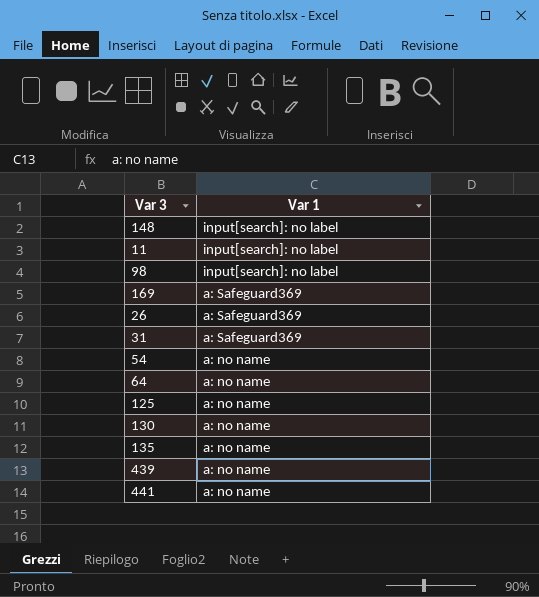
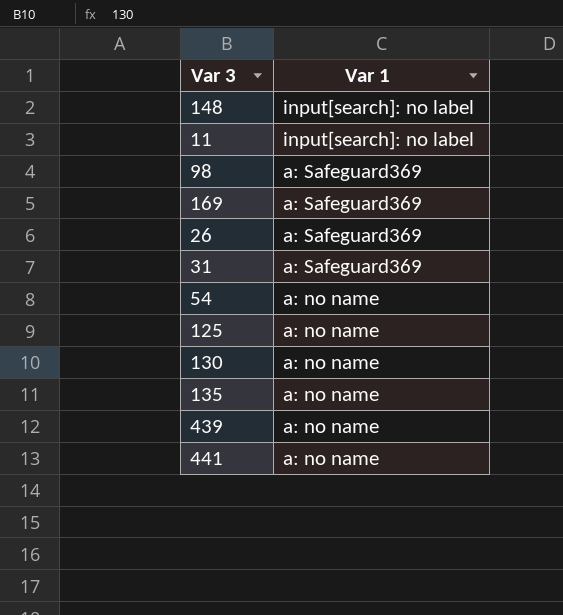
row 64: a: no name -> none
98 | Var 1: input[search]: no label -> a: Safeguard369

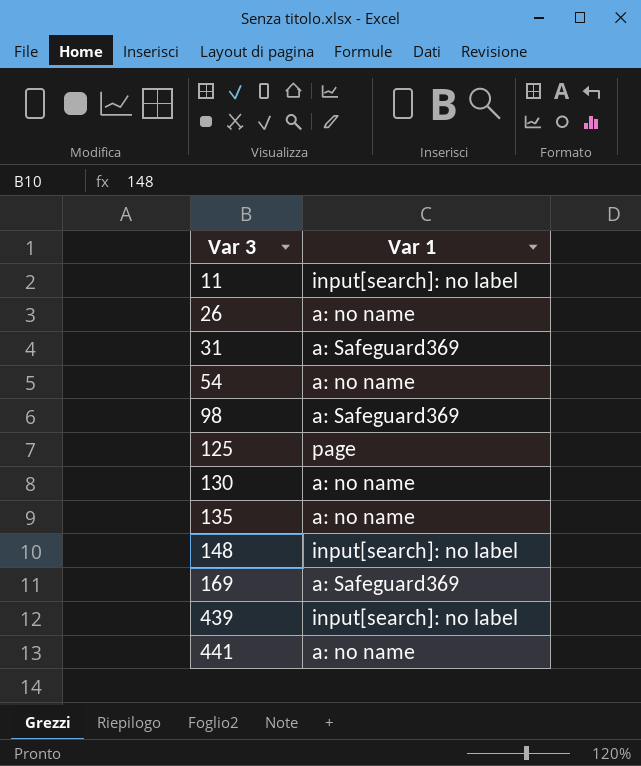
row order: Var 1 descending -> Var 3 ascending
26 | Var 1: a: Safeguard369 -> a: no name
125 | Var 1: a: no name -> page
439 | Var 1: a: no name -> input[search]: no label

